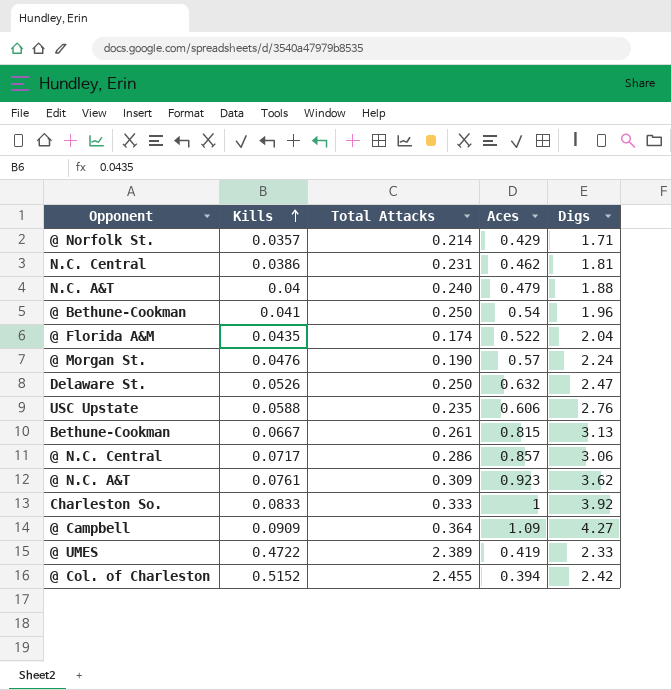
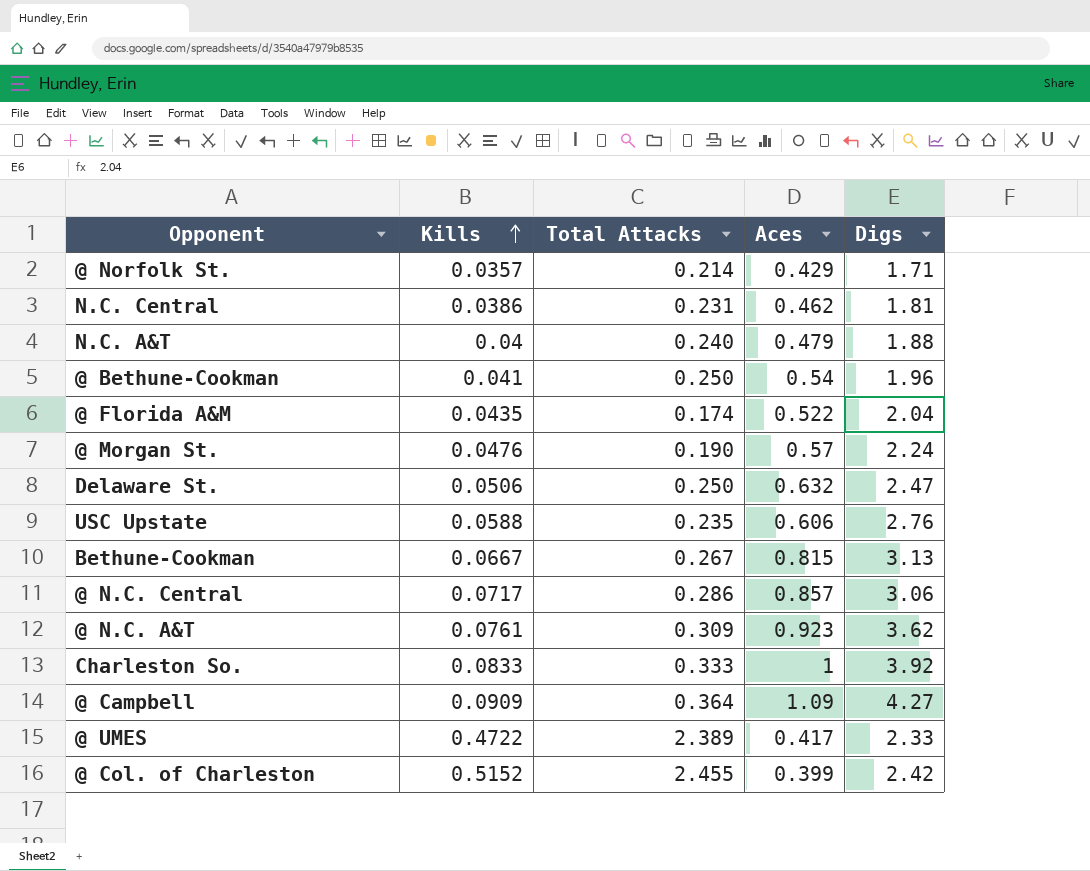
Delaware St. | Kills: 0.0526 -> 0.0506
Bethune-Cookman | Total Attacks: 0.261 -> 0.267
@ UMES | Aces: 0.419 -> 0.417
@ Col. of Charleston | Aces: 0.394 -> 0.399

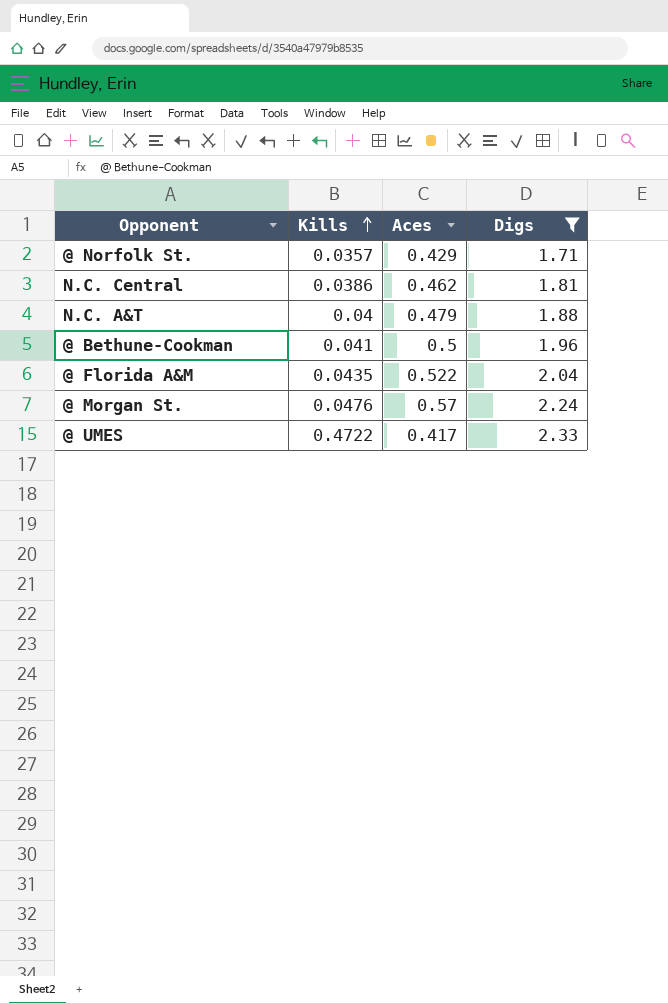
filter: none -> Digs <= 2.33
column Total Attacks | position: 3 -> none
@ Bethune-Cookman | Aces: 0.54 -> 0.5

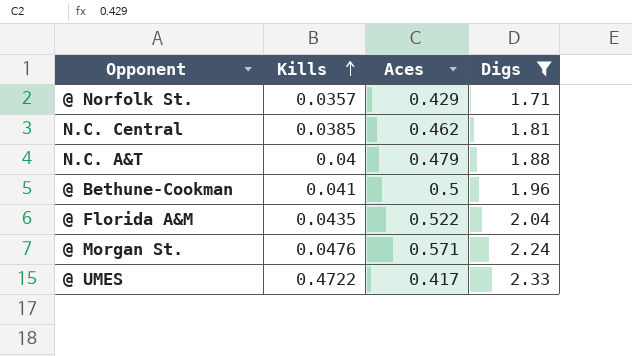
N.C. Central | Kills: 0.0386 -> 0.0385
@ Morgan St. | Aces: 0.57 -> 0.571

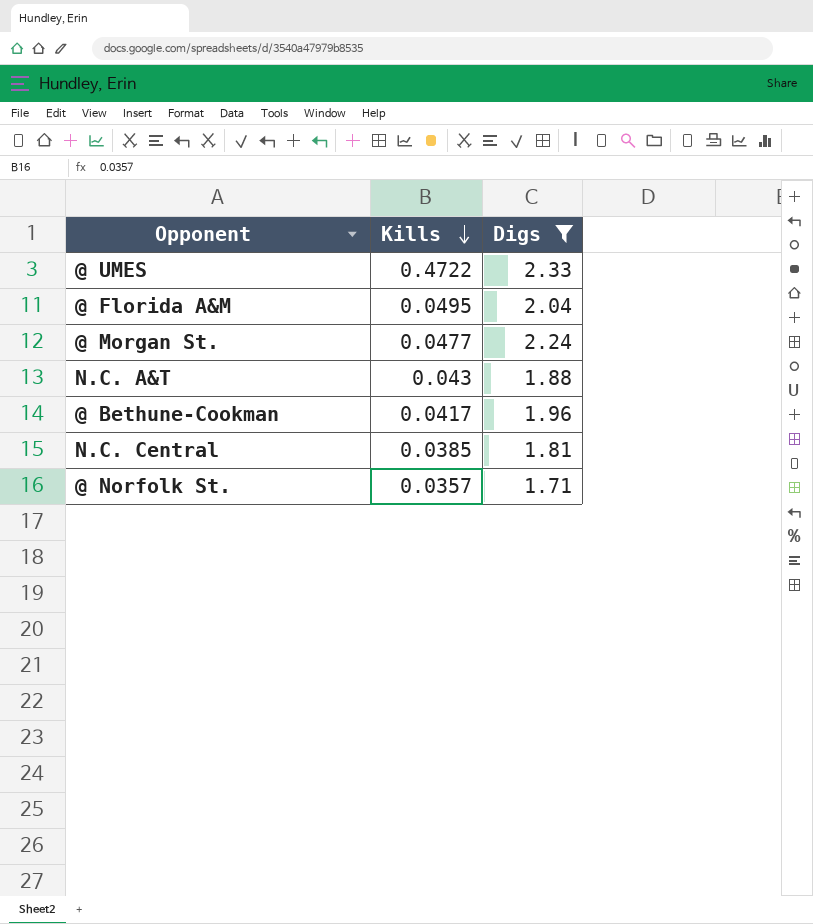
row order: Kills ascending -> Kills descending
column Aces | position: 3 -> none
@ Florida A&M | Kills: 0.0435 -> 0.0495
@ Morgan St. | Kills: 0.0476 -> 0.0477
N.C. A&T | Kills: 0.04 -> 0.043
@ Bethune-Cookman | Kills: 0.041 -> 0.0417

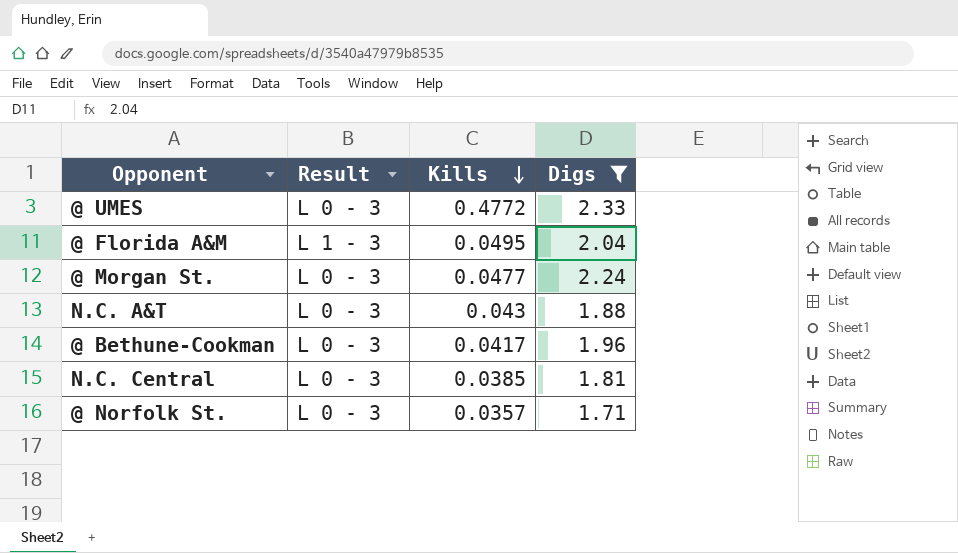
column Result | position: none -> 2
@ UMES | Kills: 0.4722 -> 0.4772

